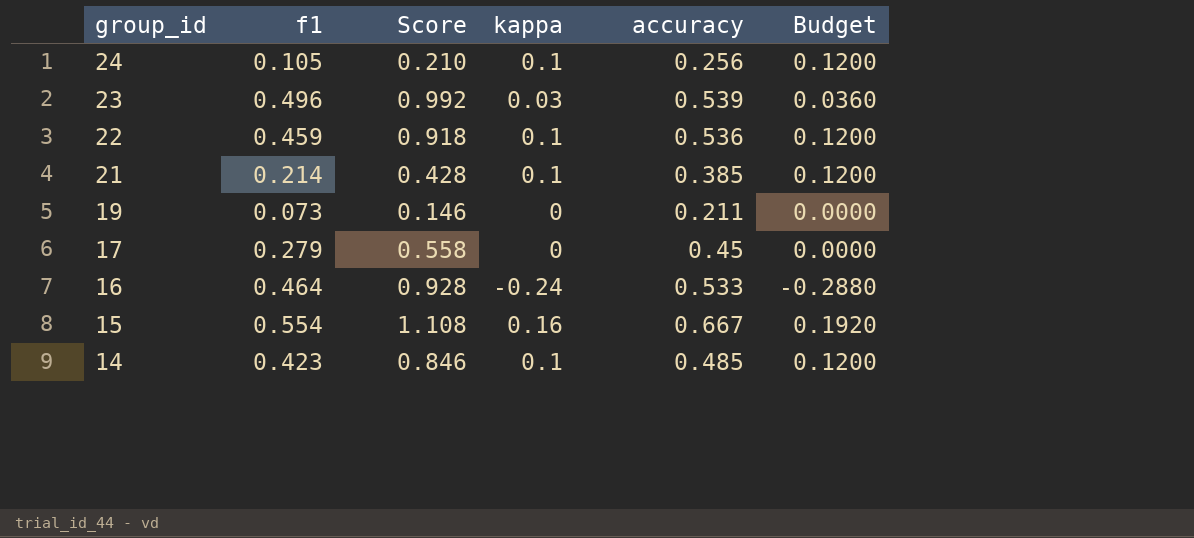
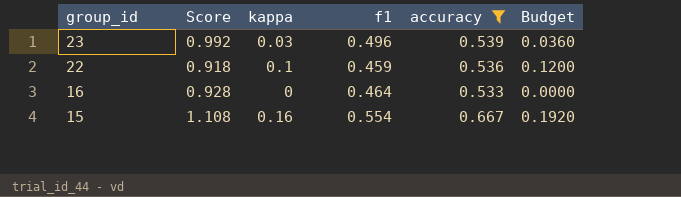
filter: none -> accuracy >= 0.533
column f1 | position: 2 -> 4
16 | kappa: -0.24 -> 0
16 | Budget: -0.2880 -> 0.0000

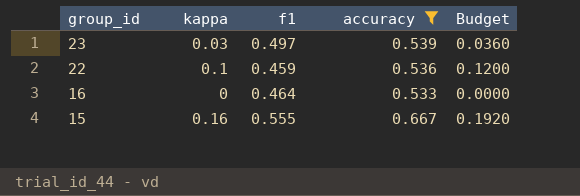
column Score | formula: [f1] * 2 -> none
23 | f1: 0.496 -> 0.497
15 | f1: 0.554 -> 0.555

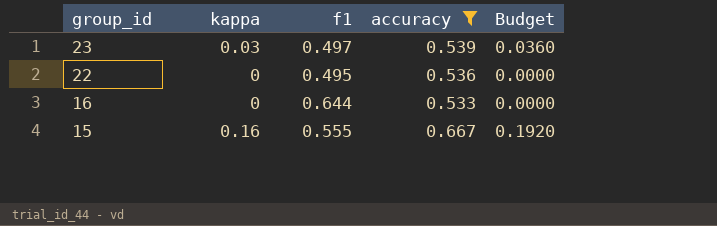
22 | kappa: 0.1 -> 0
22 | f1: 0.459 -> 0.495
22 | Budget: 0.1200 -> 0.0000
16 | f1: 0.464 -> 0.644

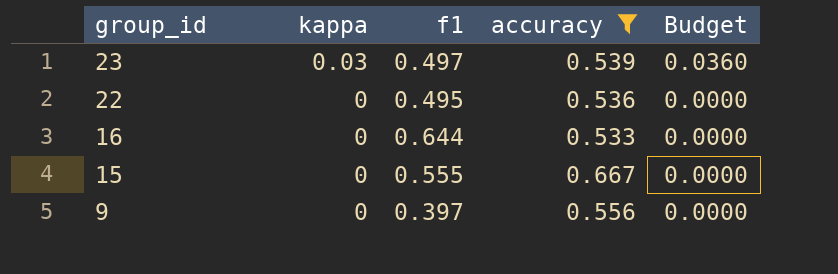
15 | kappa: 0.16 -> 0
15 | Budget: 0.1920 -> 0.0000
row 9: none -> 0 | 0.397 | 0.556 | 0.0000

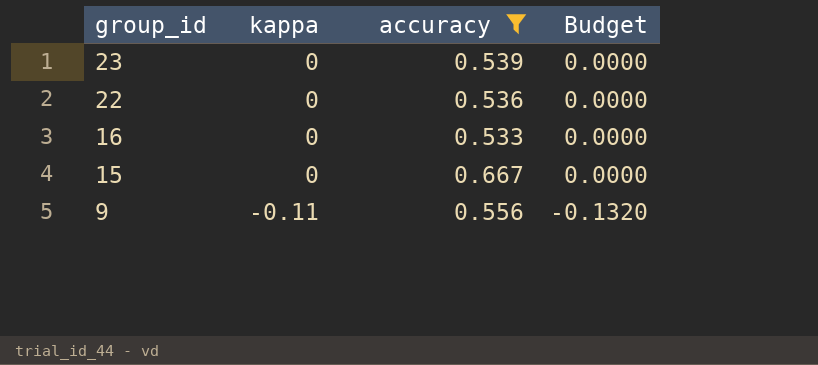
column f1 | position: 3 -> none
23 | kappa: 0.03 -> 0
23 | Budget: 0.0360 -> 0.0000
9 | kappa: 0 -> -0.11
9 | Budget: 0.0000 -> -0.1320

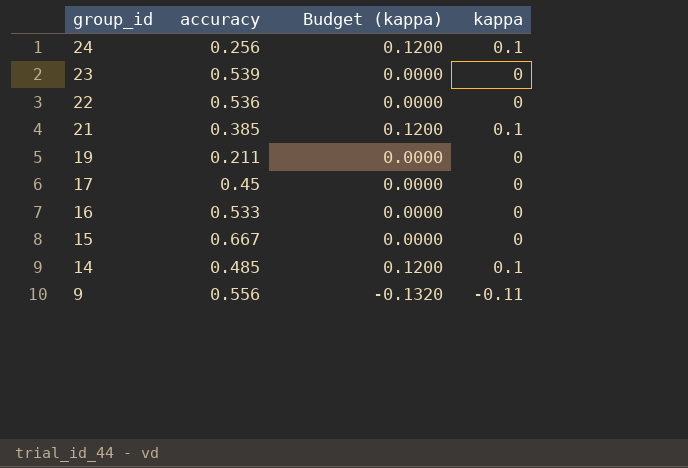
filter: accuracy >= 0.533 -> none
column name: Budget -> Budget (kappa)
column kappa | position: 2 -> 4

